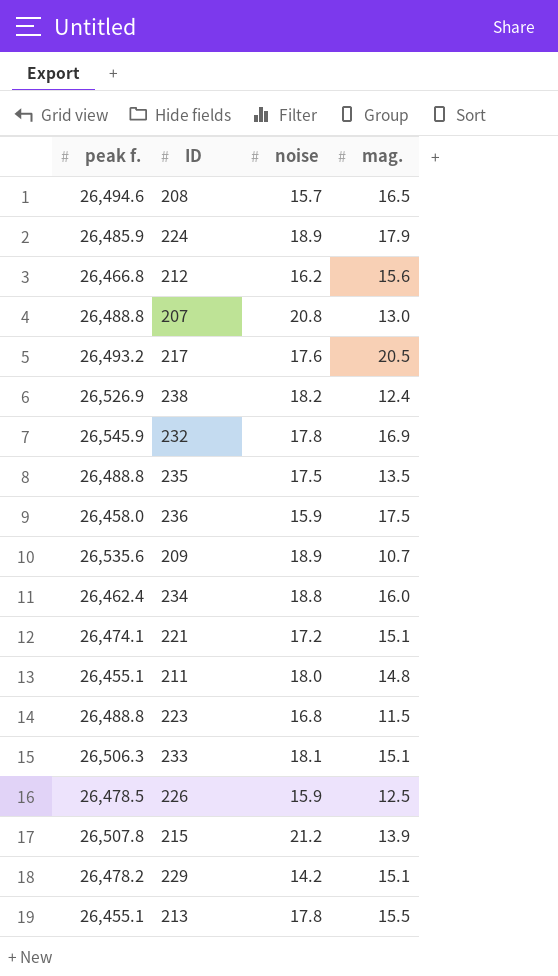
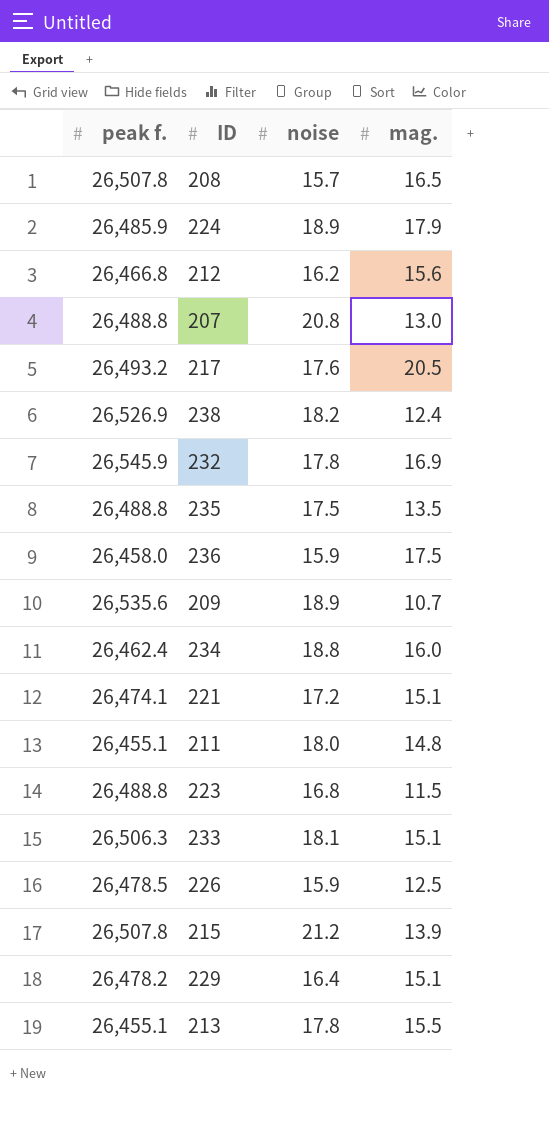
208 | peak f.: 26,494.6 -> 26,507.8
229 | noise: 14.2 -> 16.4

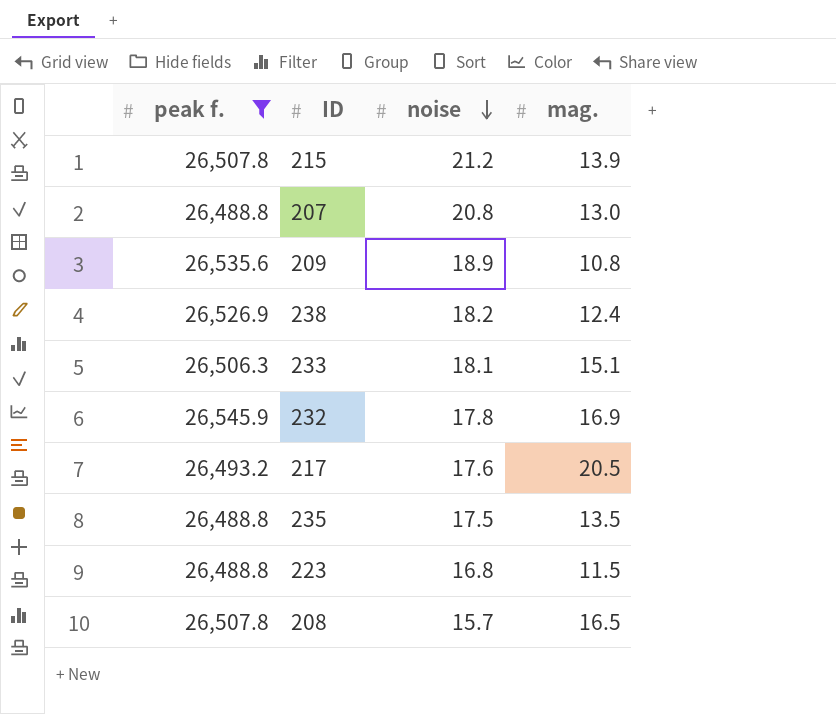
filter: none -> peak f. >= 26,488.8
row order: none -> noise descending
209 | mag.: 10.7 -> 10.8

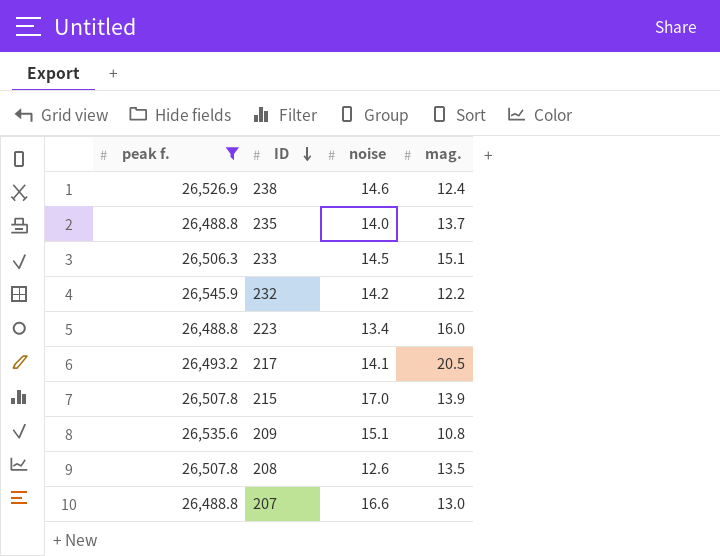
row order: noise descending -> ID descending
238 | noise: 18.2 -> 14.6
235 | noise: 17.5 -> 14.0
235 | mag.: 13.5 -> 13.7
233 | noise: 18.1 -> 14.5
232 | noise: 17.8 -> 14.2
232 | mag.: 16.9 -> 12.2
223 | noise: 16.8 -> 13.4
223 | mag.: 11.5 -> 16.0
217 | noise: 17.6 -> 14.1
215 | noise: 21.2 -> 17.0
209 | noise: 18.9 -> 15.1
208 | noise: 15.7 -> 12.6
208 | mag.: 16.5 -> 13.5
207 | noise: 20.8 -> 16.6

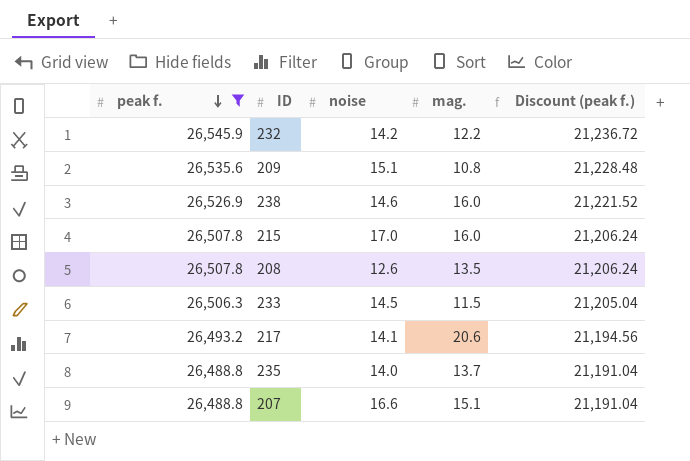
row order: ID descending -> peak f. descending
column Discount (peak f.) | formula: none -> [peak f.] * 0.8
row 223: 26,488.8 | 13.4 | 16.0 -> none
238 | mag.: 12.4 -> 16.0
215 | mag.: 13.9 -> 16.0
233 | mag.: 15.1 -> 11.5
217 | mag.: 20.5 -> 20.6
207 | mag.: 13.0 -> 15.1

